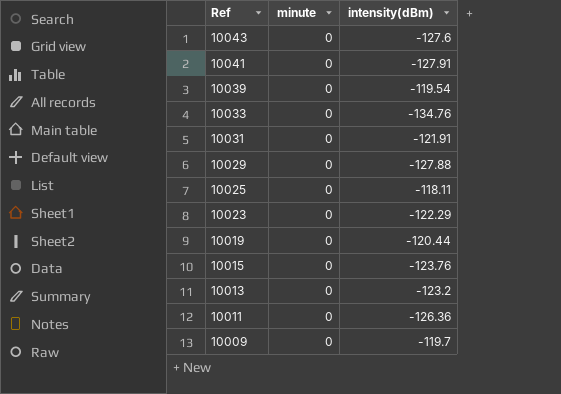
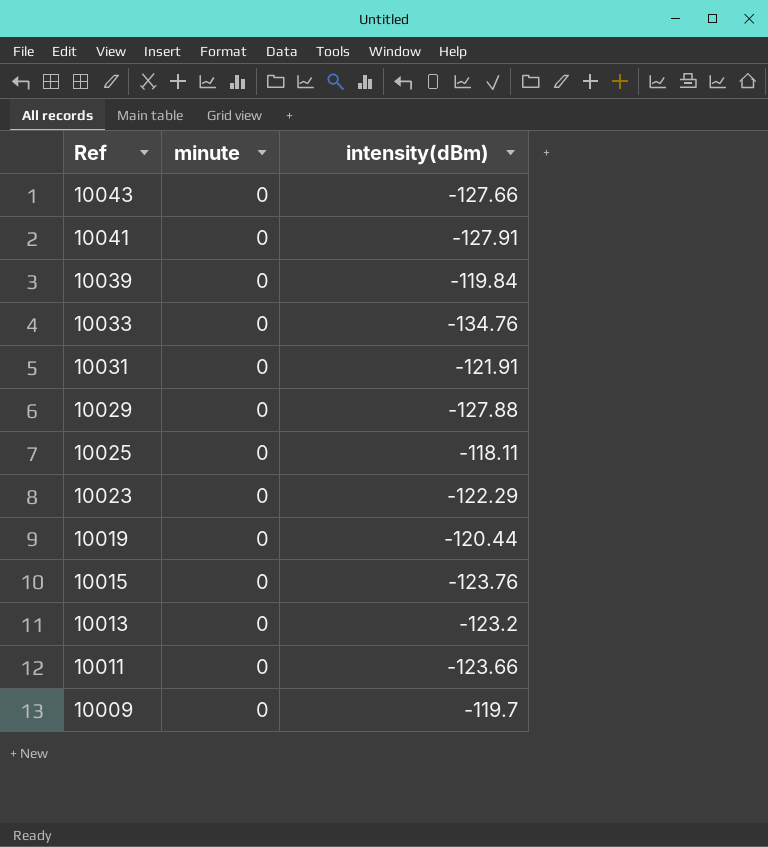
10043 | intensity(dBm): -127.6 -> -127.66
10039 | intensity(dBm): -119.54 -> -119.84
10011 | intensity(dBm): -126.36 -> -123.66

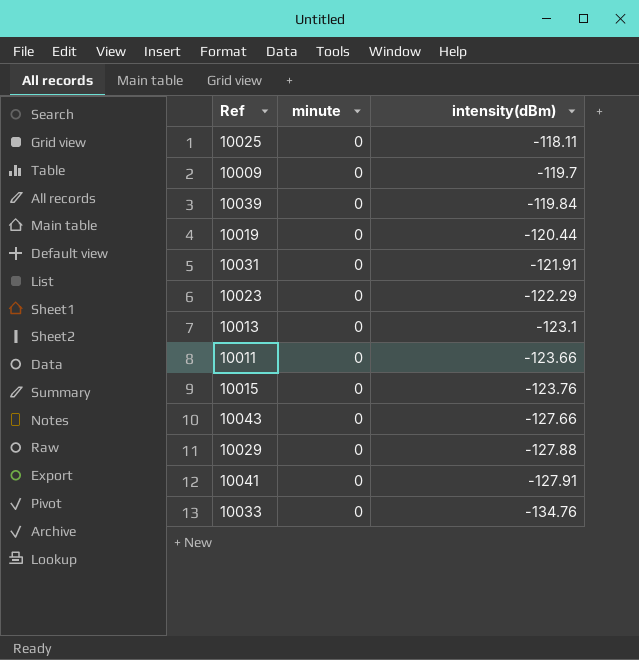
row order: Ref descending -> intensity(dBm) descending
10013 | intensity(dBm): -123.2 -> -123.1

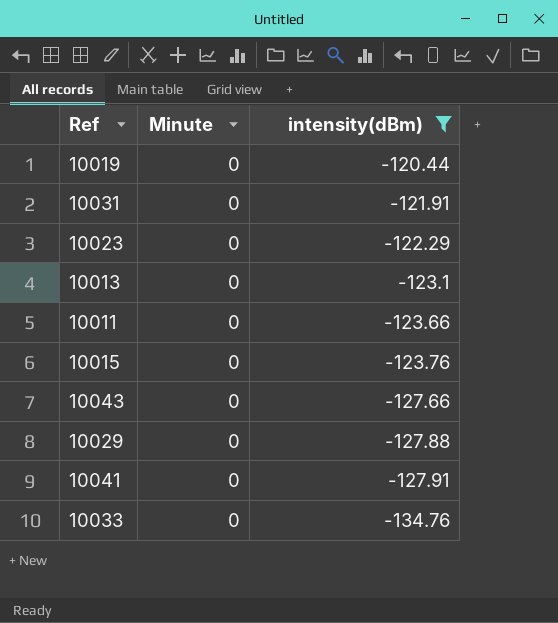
filter: none -> intensity(dBm) <= -120.44
column name: minute -> Minute

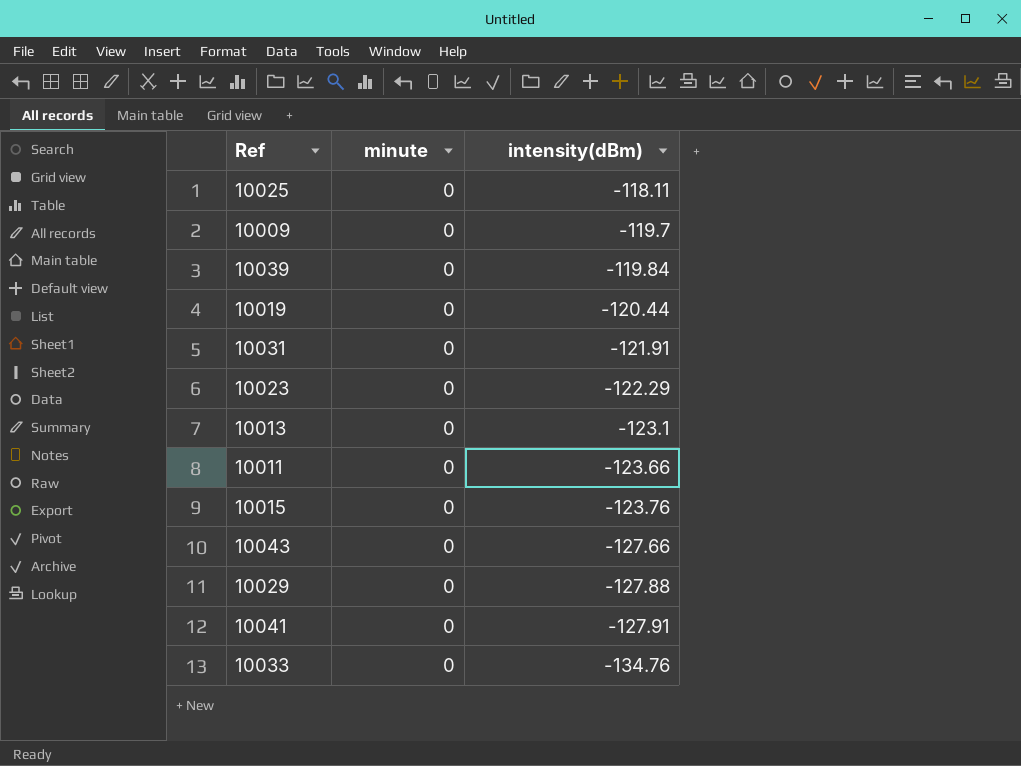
filter: intensity(dBm) <= -120.44 -> none
column name: Minute -> minute

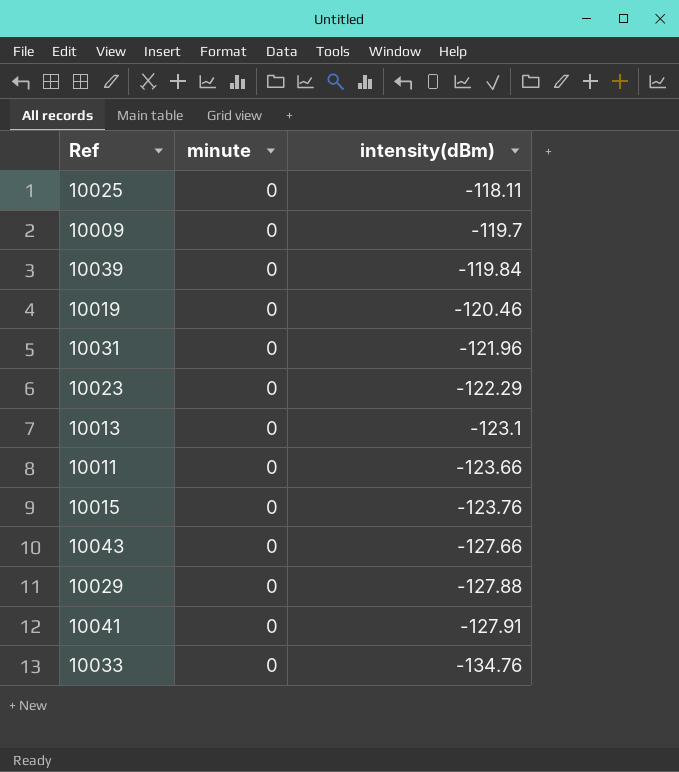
10019 | intensity(dBm): -120.44 -> -120.46
10031 | intensity(dBm): -121.91 -> -121.96

